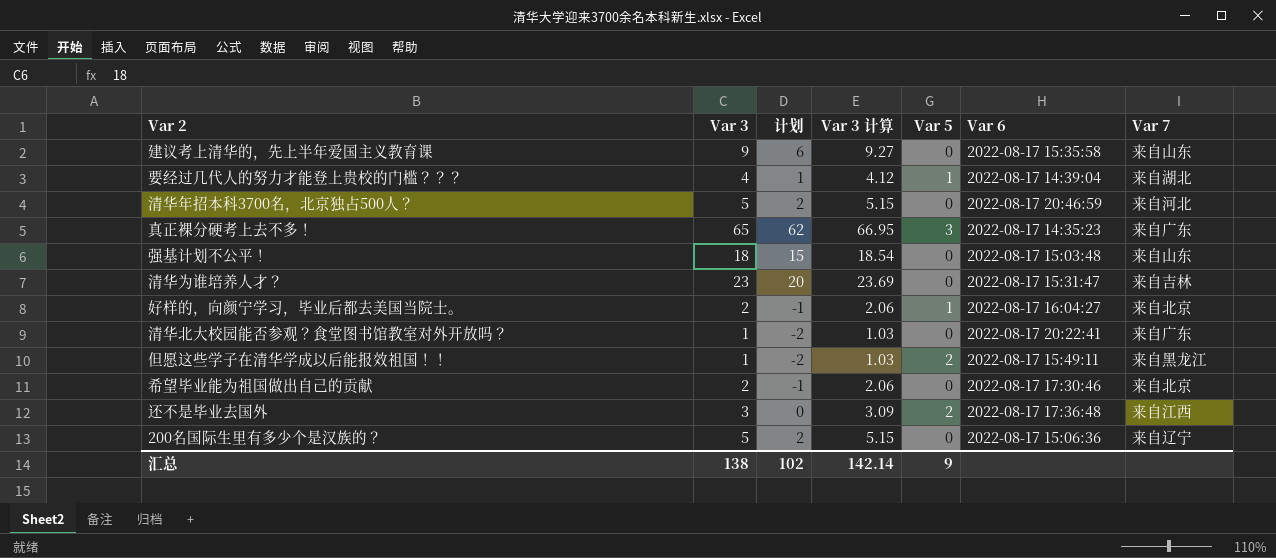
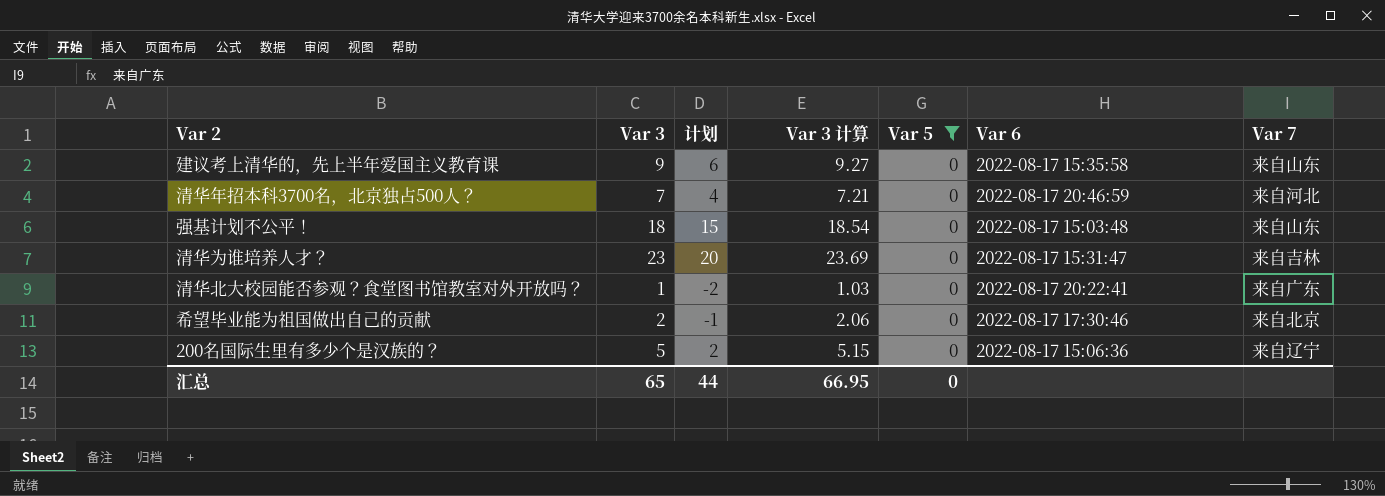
filter: none -> Var 5 = 0
清华年招本科3700名，北京独占500人？ | Var 3: 5 -> 7
清华年招本科3700名，北京独占500人？ | 计划: 2 -> 4
清华年招本科3700名，北京独占500人？ | Var 3 计算: 5.15 -> 7.21
汇总 | Var 3: 138 -> 65
汇总 | 计划: 102 -> 44
汇总 | Var 3 计算: 142.14 -> 66.95
汇总 | Var 5: 9 -> 0

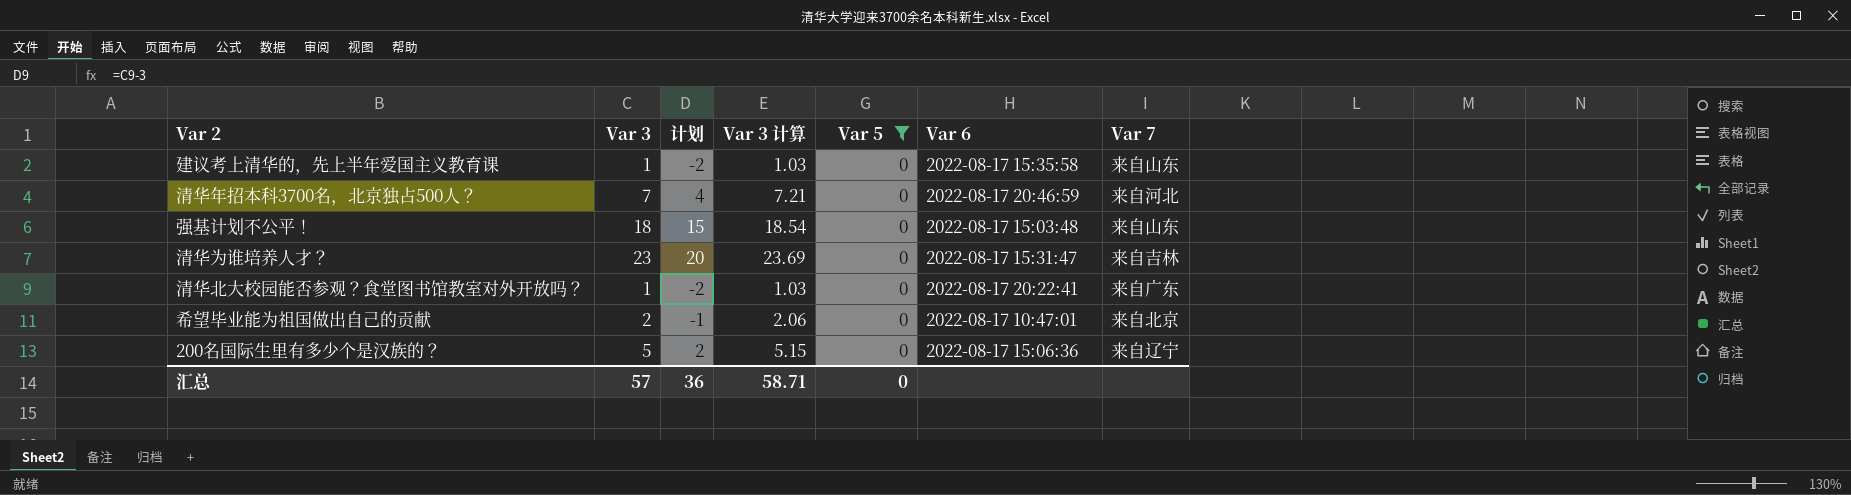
建议考上清华的，先上半年爱国主义教育课 | Var 3: 9 -> 1
建议考上清华的，先上半年爱国主义教育课 | 计划: 6 -> -2
建议考上清华的，先上半年爱国主义教育课 | Var 3 计算: 9.27 -> 1.03
希望毕业能为祖国做出自己的贡献 | Var 6: 2022-08-17 17:30:46 -> 2022-08-17 10:47:01
汇总 | Var 3: 65 -> 57
汇总 | 计划: 44 -> 36
汇总 | Var 3 计算: 66.95 -> 58.71

